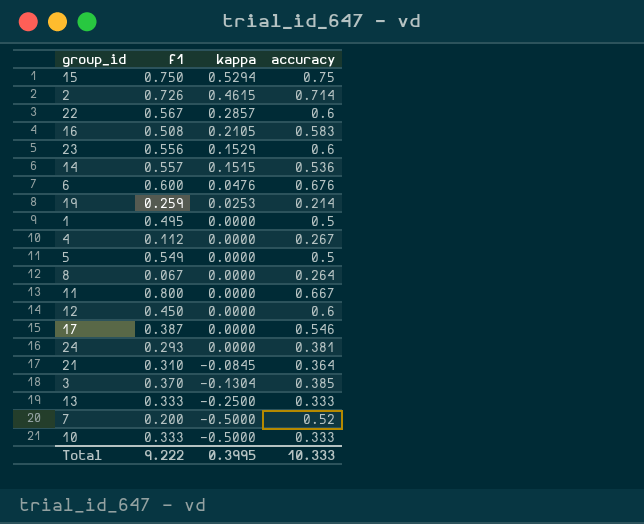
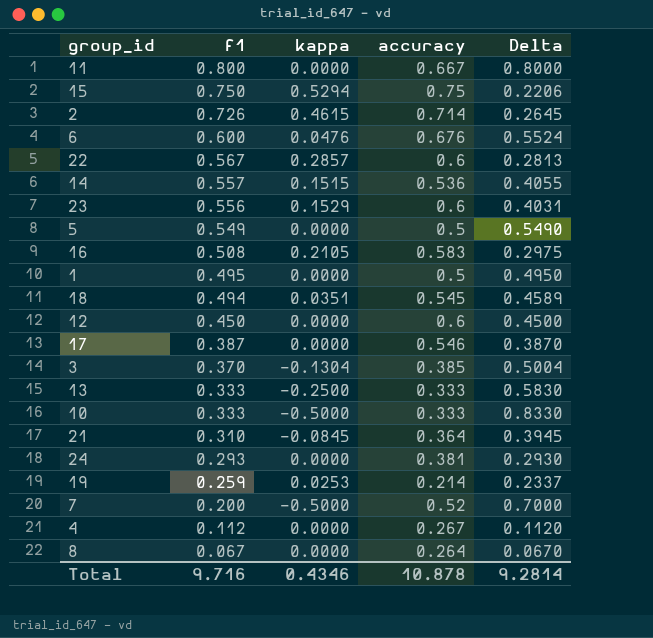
row order: kappa descending -> f1 descending
column Delta | formula: none -> [f1] - [kappa]
row 18: none -> 0.494 | 0.0351 | 0.545 | 0.4589
Total | f1: 9.222 -> 9.716
Total | kappa: 0.3995 -> 0.4346
Total | accuracy: 10.333 -> 10.878

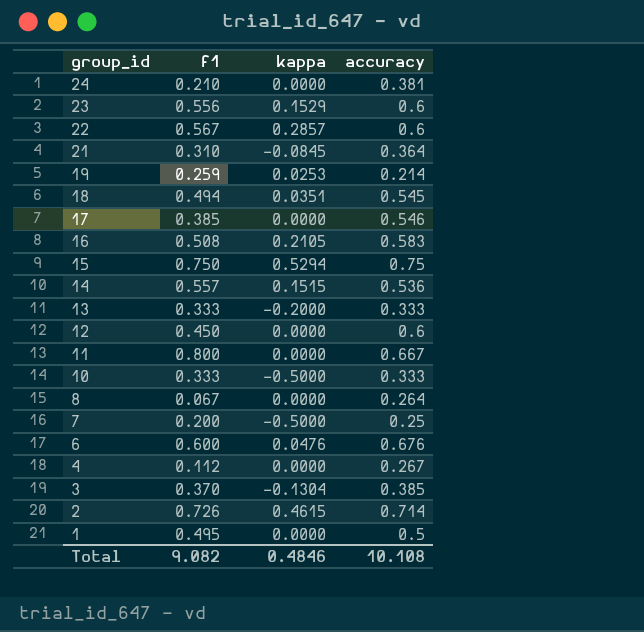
row order: f1 descending -> group_id descending
column Delta | formula: [f1] - [kappa] -> none
row 5: 0.549 | 0.0000 | 0.5 | 0.5490 -> none
24 | f1: 0.293 -> 0.210
17 | f1: 0.387 -> 0.385
13 | kappa: -0.2500 -> -0.2000
7 | accuracy: 0.52 -> 0.25
Total | f1: 9.716 -> 9.082
Total | kappa: 0.4346 -> 0.4846
Total | accuracy: 10.878 -> 10.108

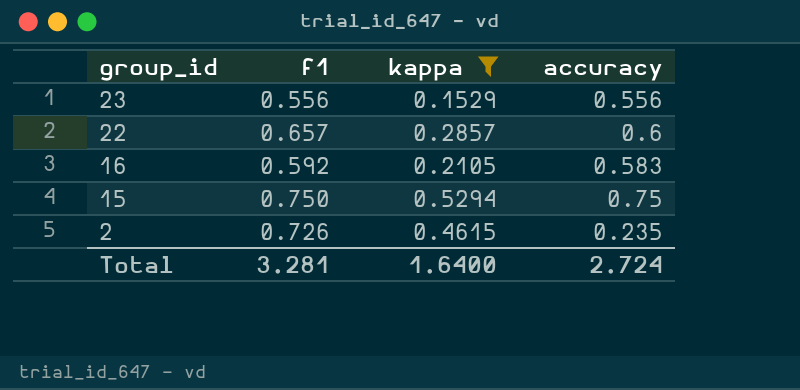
filter: none -> kappa >= 0.1529
23 | accuracy: 0.6 -> 0.556
22 | f1: 0.567 -> 0.657
16 | f1: 0.508 -> 0.592
2 | accuracy: 0.714 -> 0.235
Total | f1: 9.082 -> 3.281
Total | kappa: 0.4846 -> 1.6400
Total | accuracy: 10.108 -> 2.724

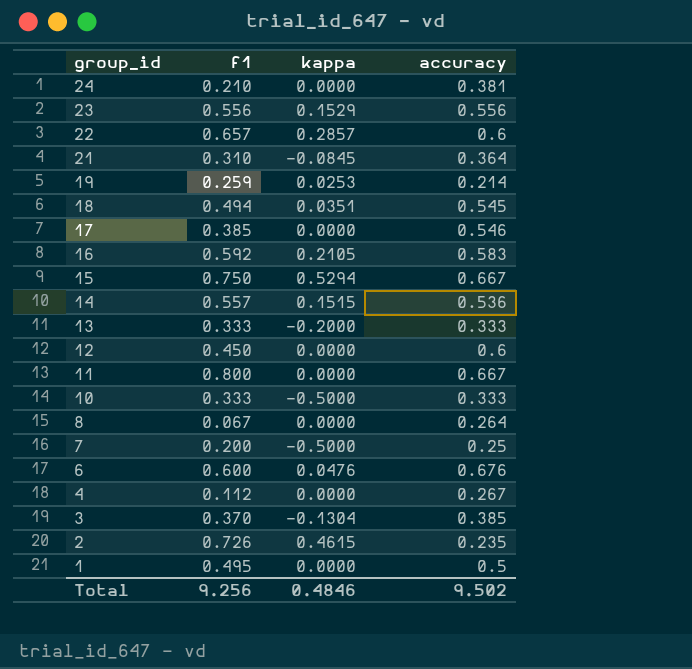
filter: kappa >= 0.1529 -> none
15 | accuracy: 0.75 -> 0.667
Total | f1: 3.281 -> 9.256
Total | kappa: 1.6400 -> 0.4846
Total | accuracy: 2.724 -> 9.502

